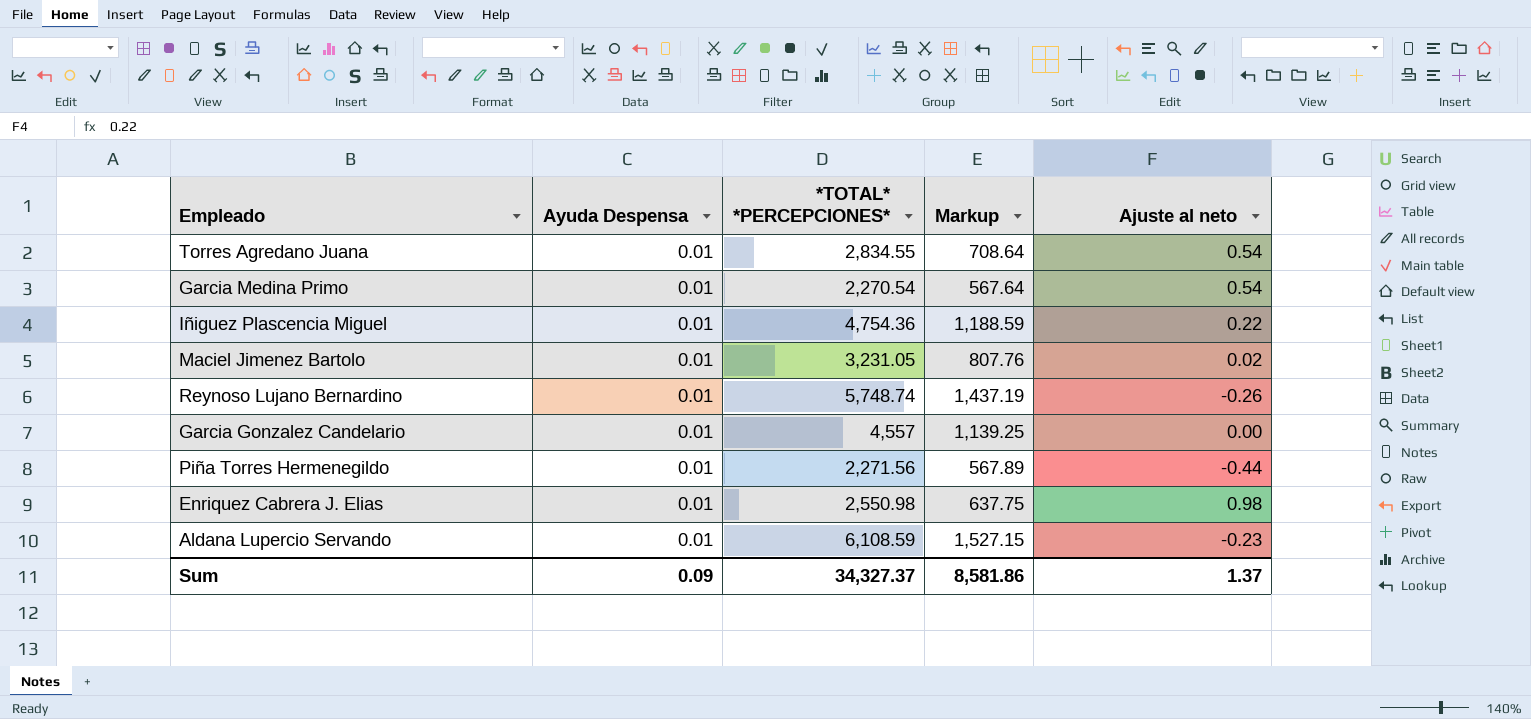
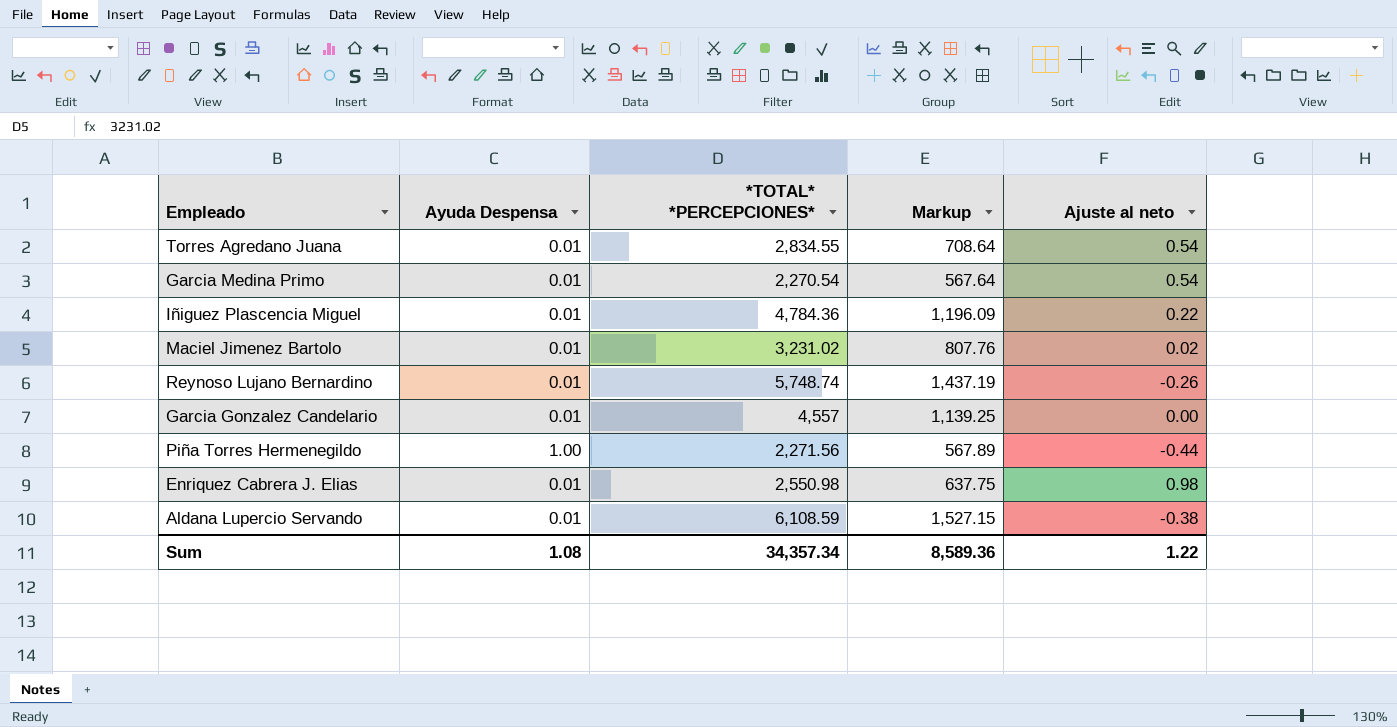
Iñiguez Plascencia Miguel | *TOTAL* *PERCEPCIONES*: 4,754.36 -> 4,784.36
Iñiguez Plascencia Miguel | Markup: 1,188.59 -> 1,196.09
Maciel Jimenez Bartolo | *TOTAL* *PERCEPCIONES*: 3,231.05 -> 3,231.02
Piña Torres Hermenegildo | Ayuda Despensa: 0.01 -> 1.00
Aldana Lupercio Servando | Ajuste al neto: -0.23 -> -0.38
Sum | Ayuda Despensa: 0.09 -> 1.08
Sum | *TOTAL* *PERCEPCIONES*: 34,327.37 -> 34,357.34
Sum | Markup: 8,581.86 -> 8,589.36
Sum | Ajuste al neto: 1.37 -> 1.22

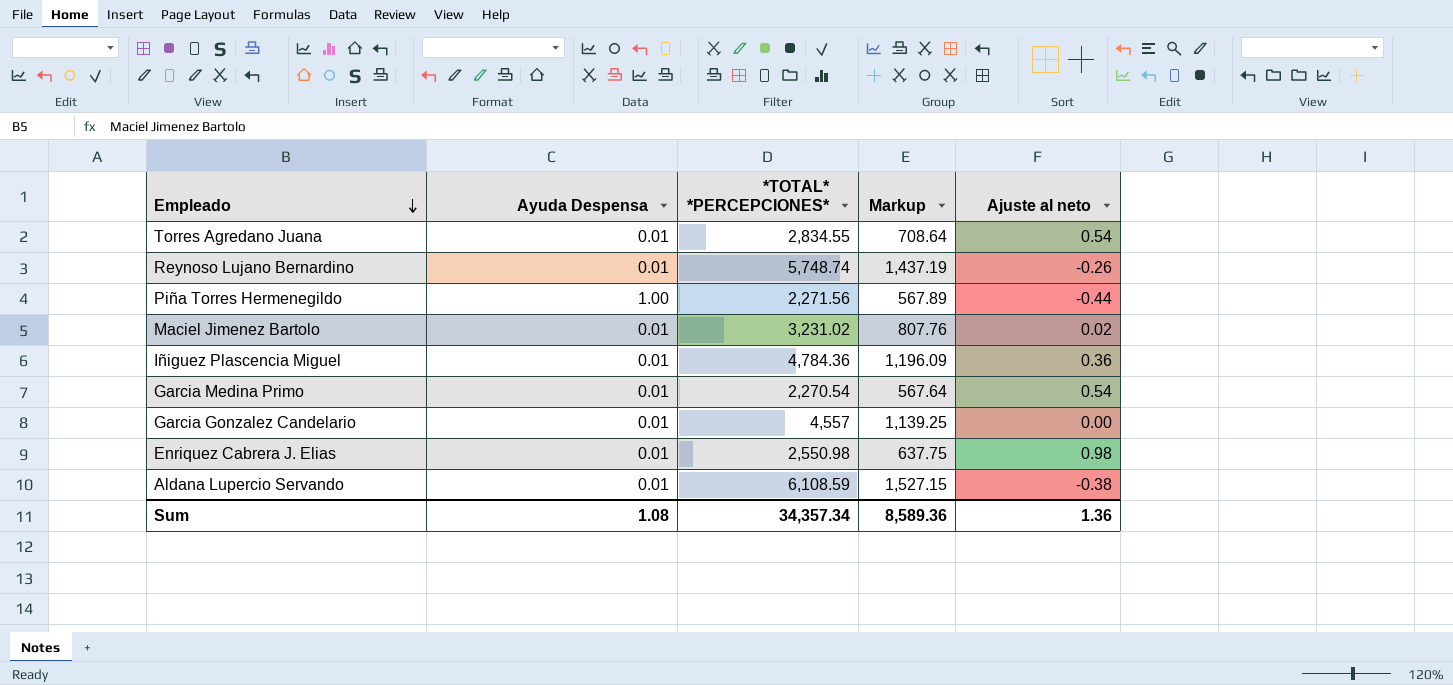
row order: none -> Empleado descending
Iñiguez Plascencia Miguel | Ajuste al neto: 0.22 -> 0.36
Sum | Ajuste al neto: 1.22 -> 1.36

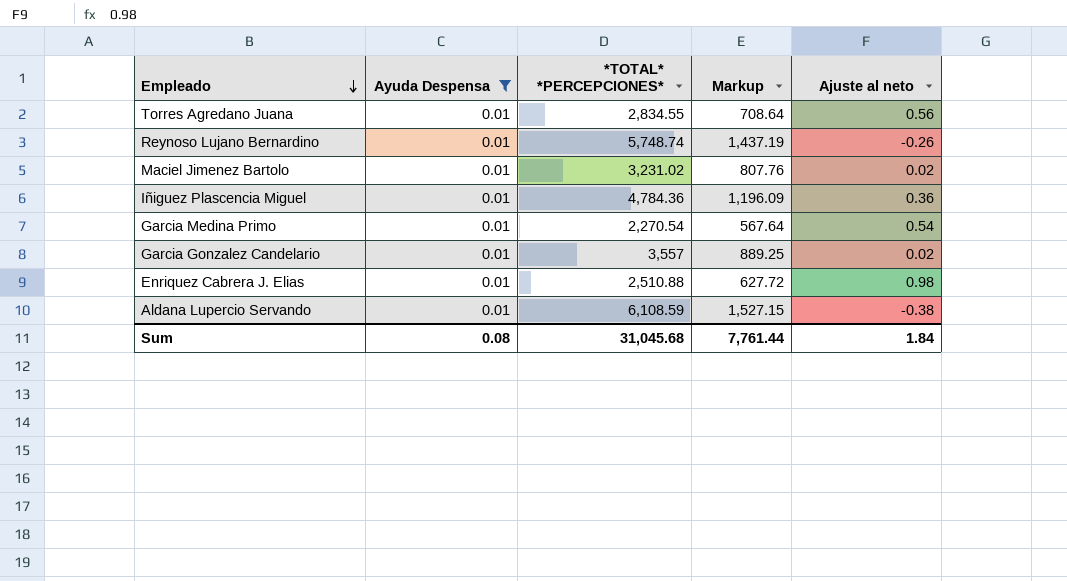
filter: none -> Ayuda Despensa = 0.01
Torres Agredano Juana | Ajuste al neto: 0.54 -> 0.56
Garcia Gonzalez Candelario | *TOTAL* *PERCEPCIONES*: 4,557 -> 3,557
Garcia Gonzalez Candelario | Markup: 1,139.25 -> 889.25
Garcia Gonzalez Candelario | Ajuste al neto: 0.00 -> 0.02
Enriquez Cabrera J. Elias | *TOTAL* *PERCEPCIONES*: 2,550.98 -> 2,510.88
Enriquez Cabrera J. Elias | Markup: 637.75 -> 627.72
Sum | Ayuda Despensa: 1.08 -> 0.08
Sum | *TOTAL* *PERCEPCIONES*: 34,357.34 -> 31,045.68
Sum | Markup: 8,589.36 -> 7,761.44
Sum | Ajuste al neto: 1.36 -> 1.84

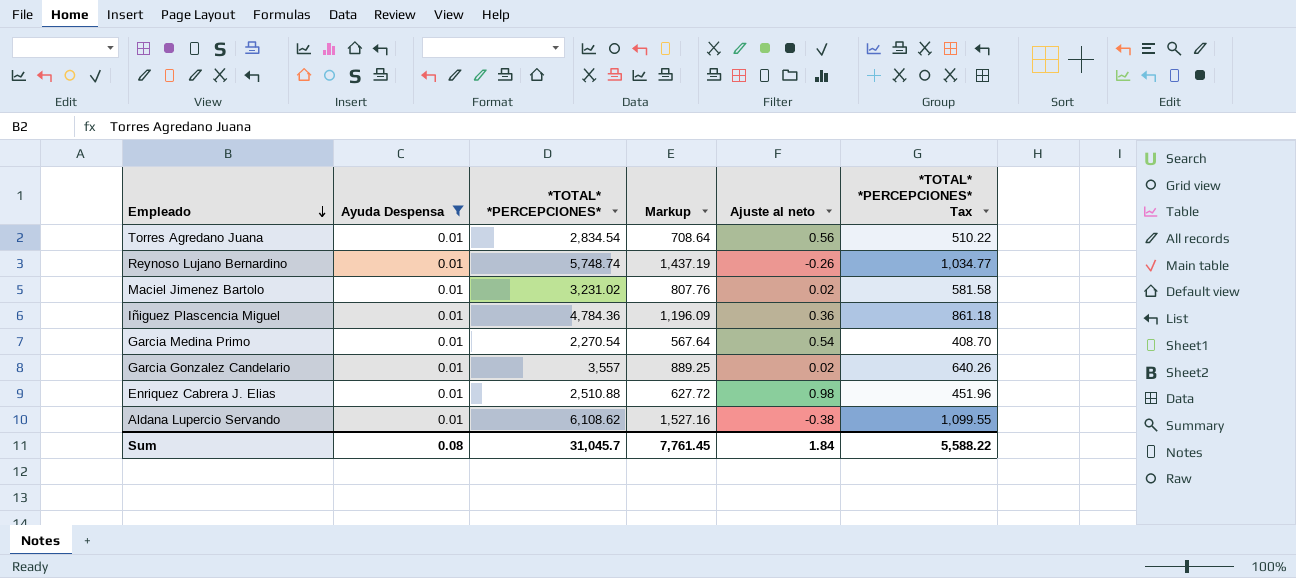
column *TOTAL* *PERCEPCIONES* Tax | formula: none -> [*TOTAL* *PERCEPCIONES*] * 0.18
Torres Agredano Juana | *TOTAL* *PERCEPCIONES*: 2,834.55 -> 2,834.54
Aldana Lupercio Servando | *TOTAL* *PERCEPCIONES*: 6,108.59 -> 6,108.62
Aldana Lupercio Servando | Markup: 1,527.15 -> 1,527.16
Sum | *TOTAL* *PERCEPCIONES*: 31,045.68 -> 31,045.7
Sum | Markup: 7,761.44 -> 7,761.45

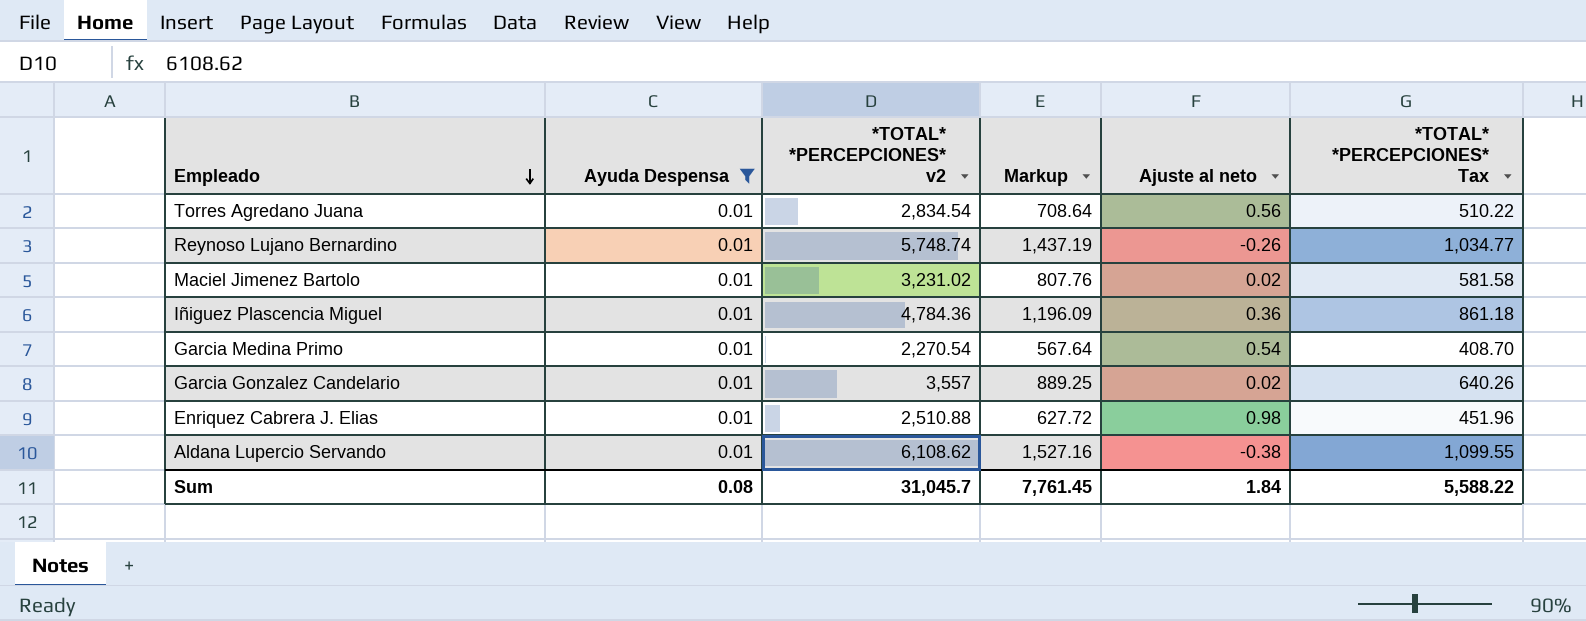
column name: *TOTAL* *PERCEPCIONES* -> *TOTAL* *PERCEPCIONES* v2

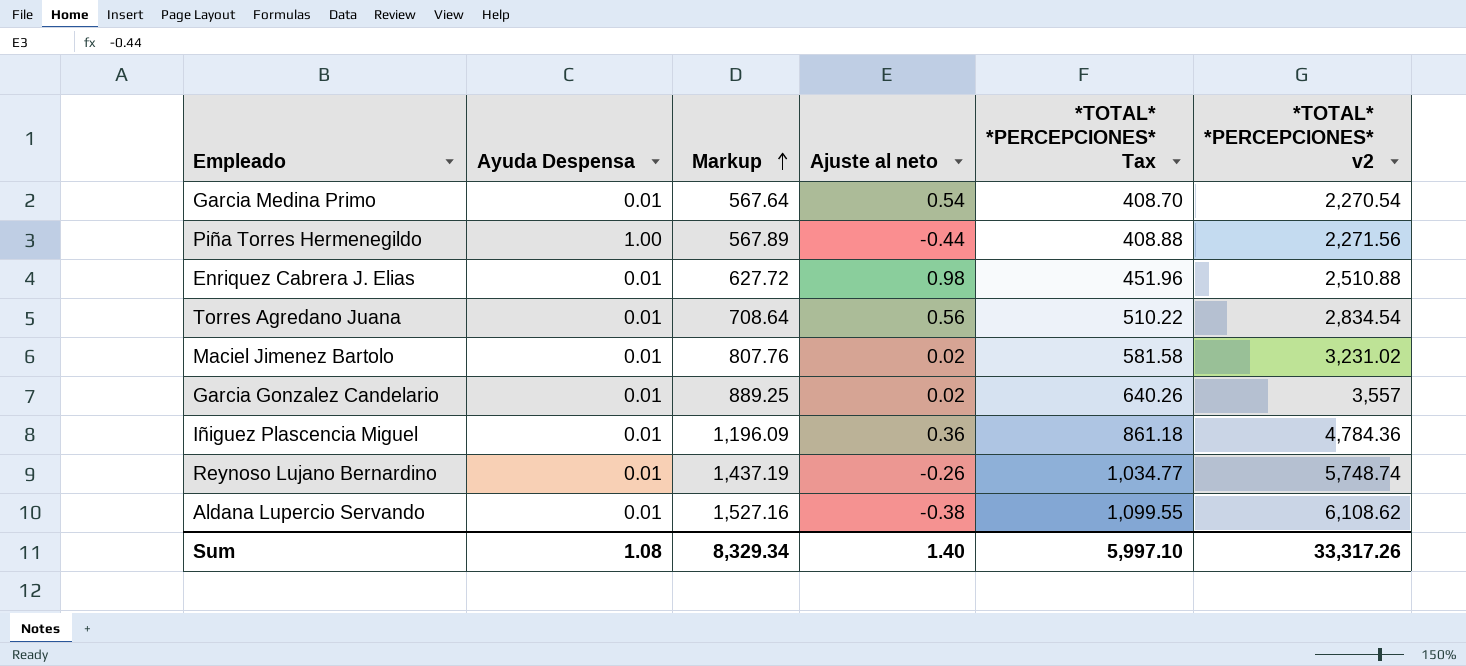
filter: Ayuda Despensa = 0.01 -> none
row order: Empleado descending -> Markup ascending
column *TOTAL* *PERCEPCIONES* v2 | position: 3 -> 6
Sum | Ayuda Despensa: 0.08 -> 1.08
Sum | Markup: 7,761.45 -> 8,329.34
Sum | Ajuste al neto: 1.84 -> 1.40
Sum | *TOTAL* *PERCEPCIONES* Tax: 5,588.22 -> 5,997.10
Sum | *TOTAL* *PERCEPCIONES* v2: 31,045.7 -> 33,317.26

